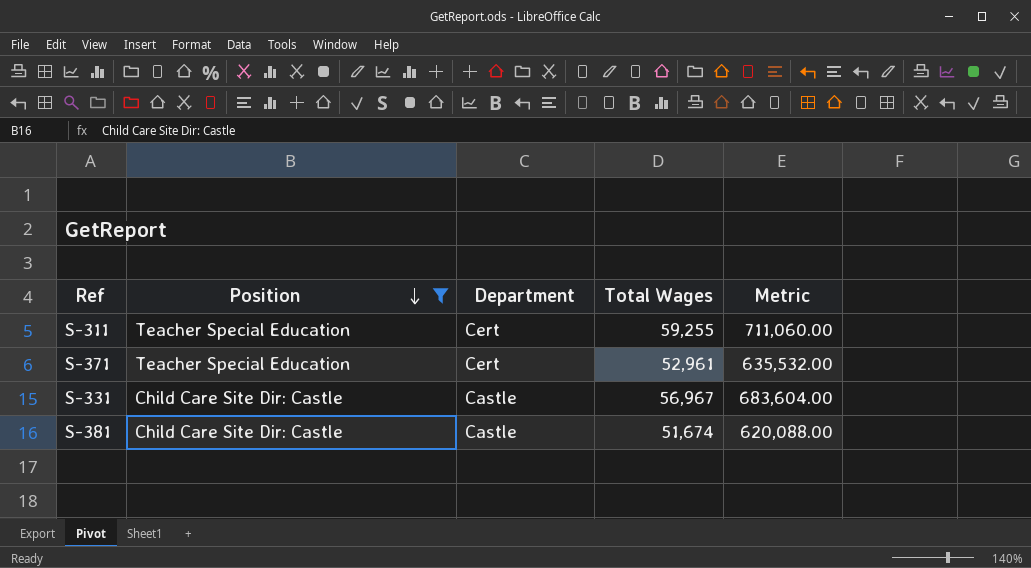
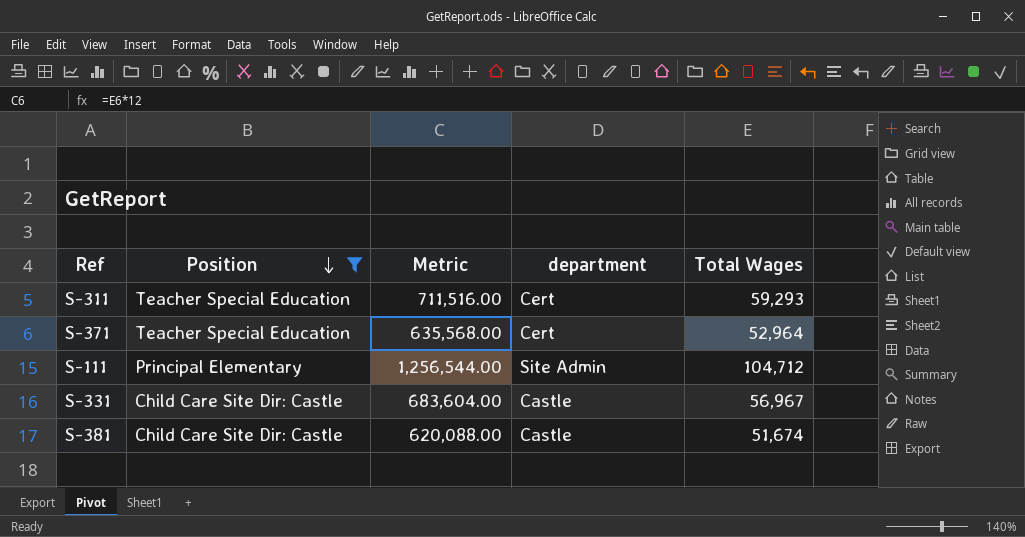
column Metric | position: 5 -> 3
column name: Department -> department
S-311 | Metric: 711,060.00 -> 711,516.00
S-311 | Total Wages: 59,255 -> 59,293
S-371 | Metric: 635,532.00 -> 635,568.00
S-371 | Total Wages: 52,961 -> 52,964
row S-111: none -> Principal Elementary | 1,256,544.00 | Site Admin | 104,712

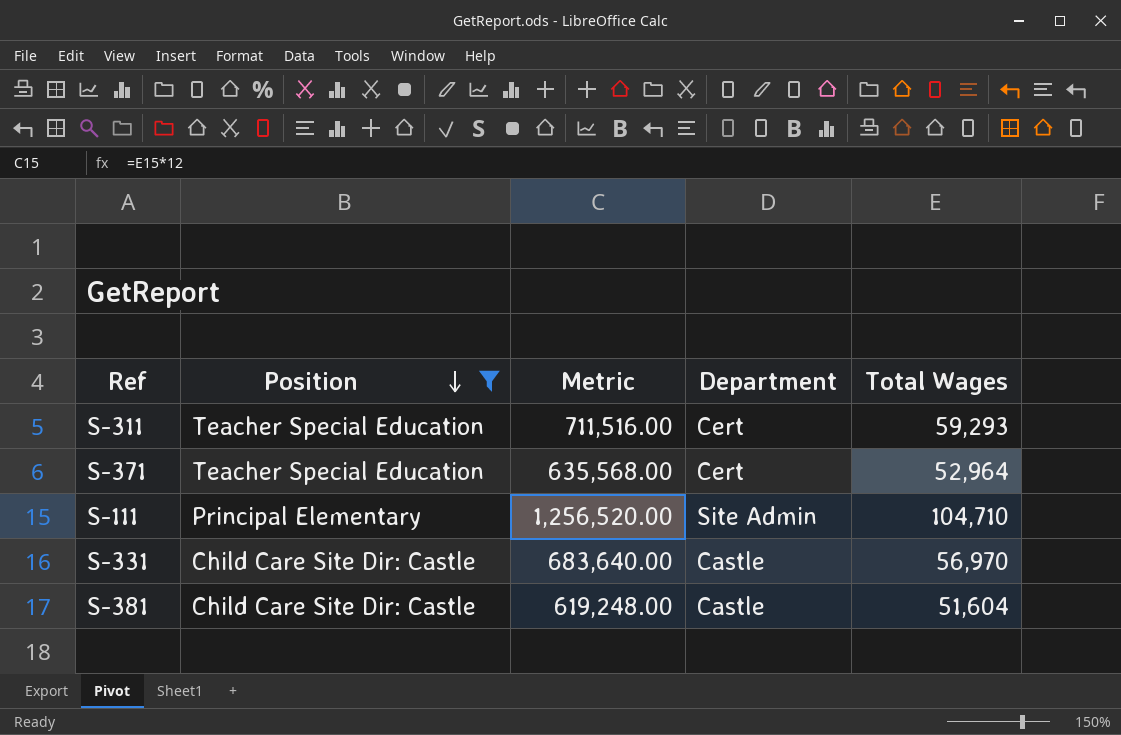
column name: department -> Department
S-111 | Metric: 1,256,544.00 -> 1,256,520.00
S-111 | Total Wages: 104,712 -> 104,710
S-331 | Metric: 683,604.00 -> 683,640.00
S-331 | Total Wages: 56,967 -> 56,970
S-381 | Metric: 620,088.00 -> 619,248.00
S-381 | Total Wages: 51,674 -> 51,604

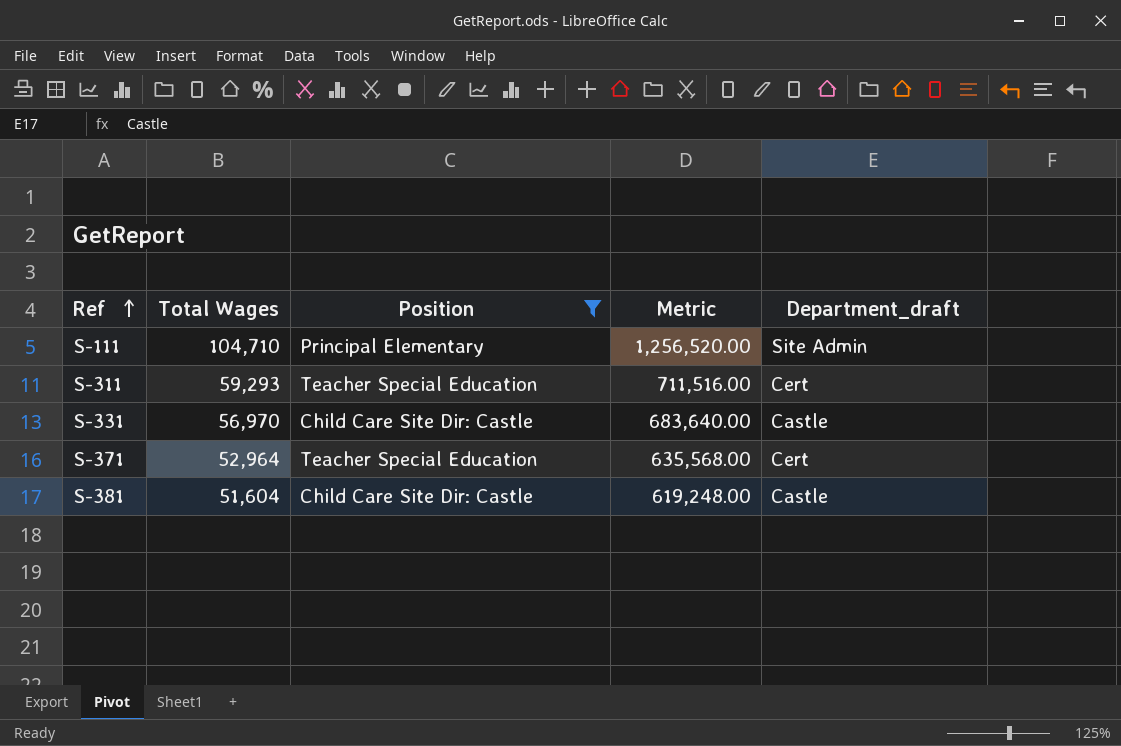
row order: Position descending -> Ref ascending
column Total Wages | position: 5 -> 2
column name: Department -> Department_draft

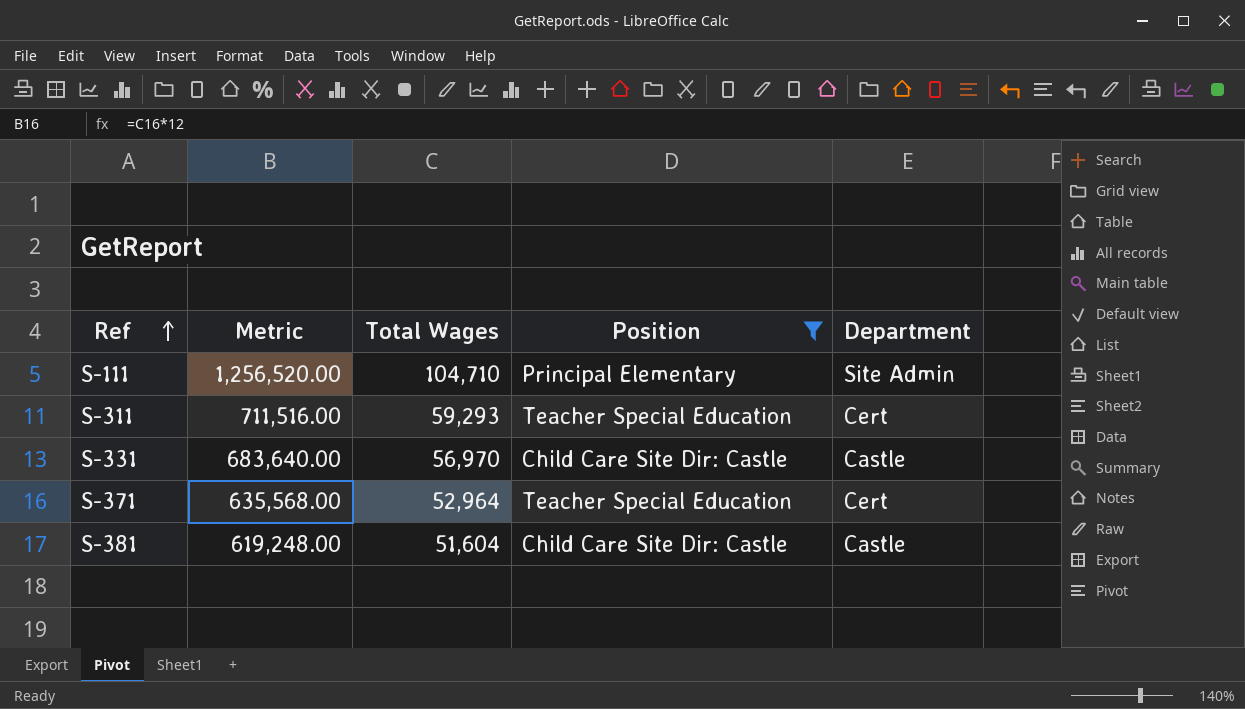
column Metric | position: 4 -> 2
column name: Department_draft -> Department

